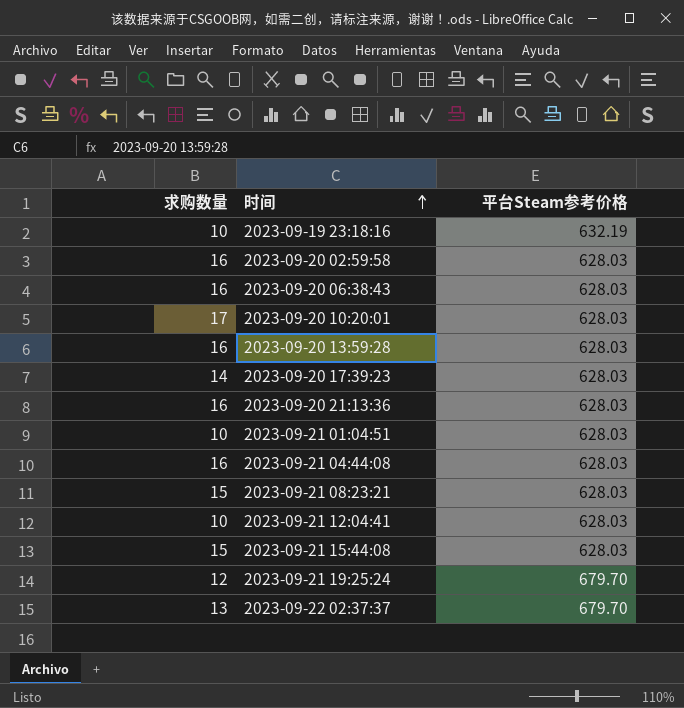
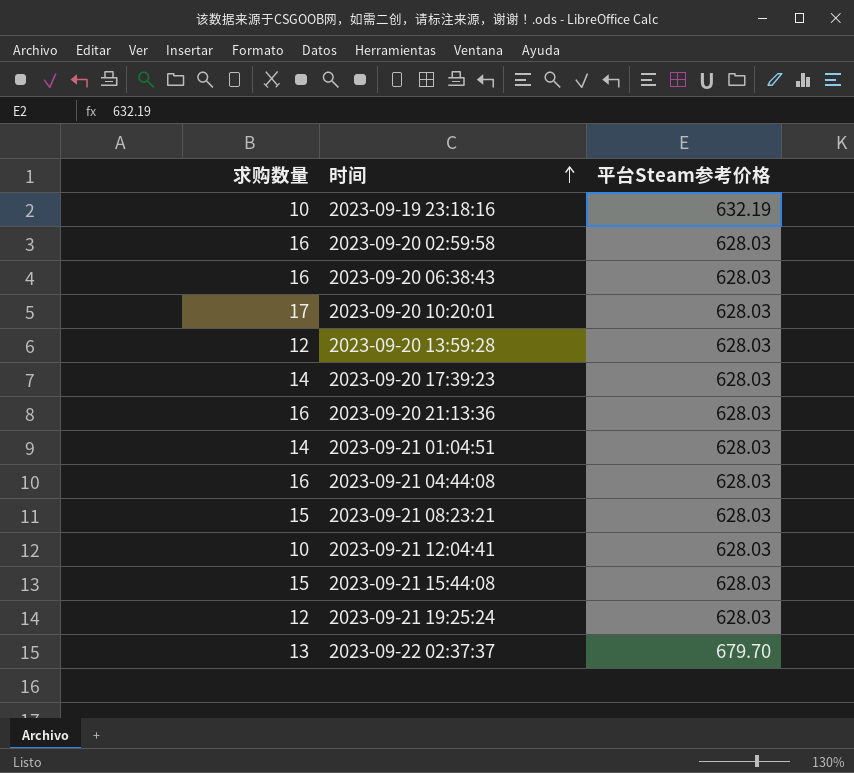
2023-09-20 13:59:28 | 求购数量: 16 -> 12
2023-09-21 01:04:51 | 求购数量: 10 -> 14
2023-09-21 19:25:24 | 平台Steam参考价格: 679.70 -> 628.03

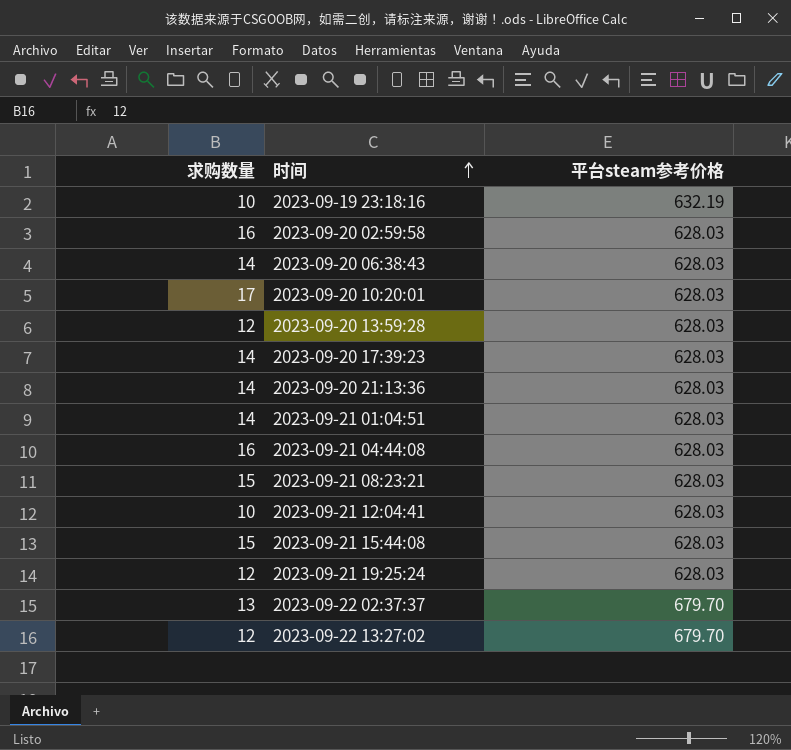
column name: 平台Steam参考价格 -> 平台steam参考价格
2023-09-20 06:38:43 | 求购数量: 16 -> 14
2023-09-20 21:13:36 | 求购数量: 16 -> 14
row 2023-09-22 13:27:02: none -> 12 | 679.70

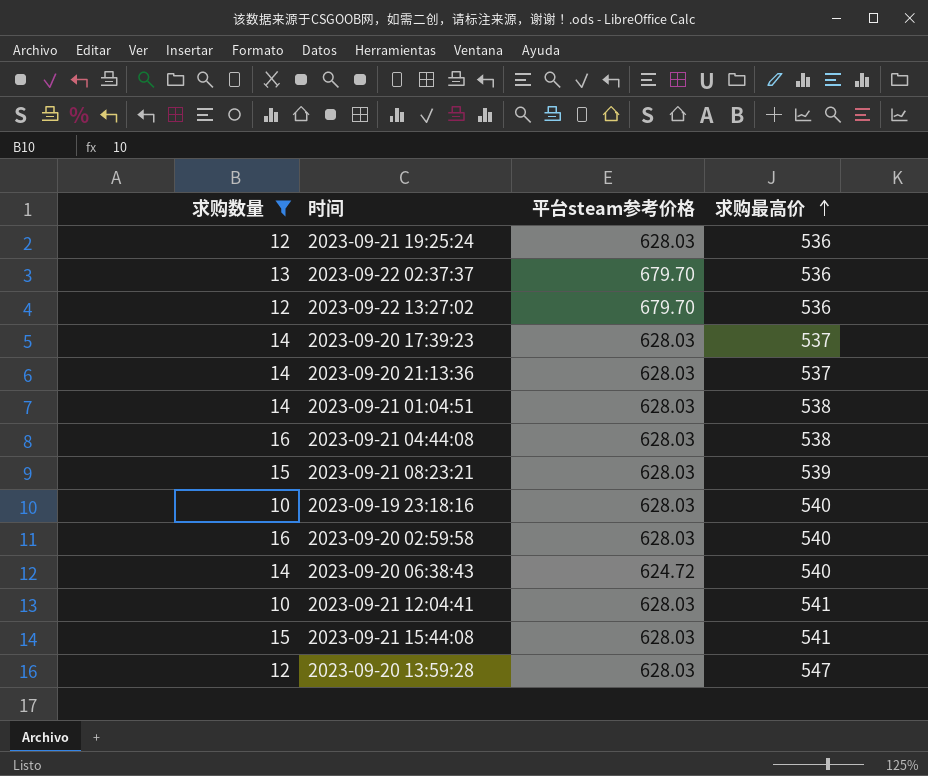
filter: none -> 求购数量 != 17
row order: 时间 ascending -> 求购最高价 ascending
column 求购最高价 | position: none -> 4
2023-09-19 23:18:16 | 平台steam参考价格: 632.19 -> 628.03
2023-09-20 06:38:43 | 平台steam参考价格: 628.03 -> 624.72

